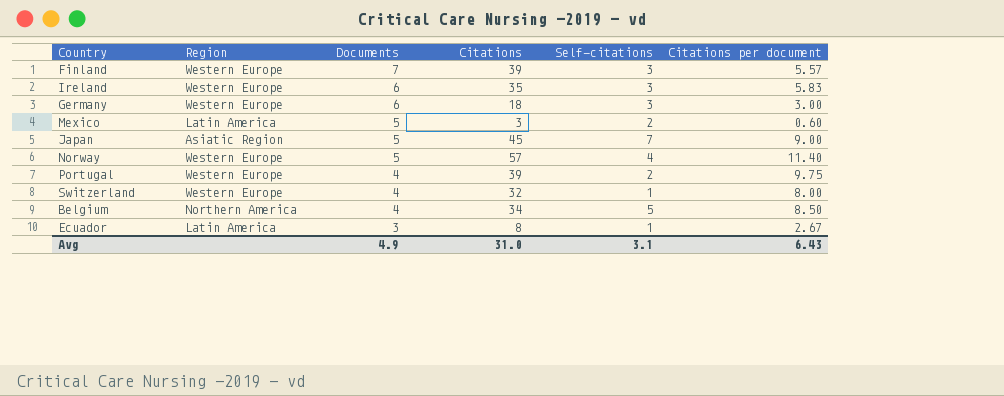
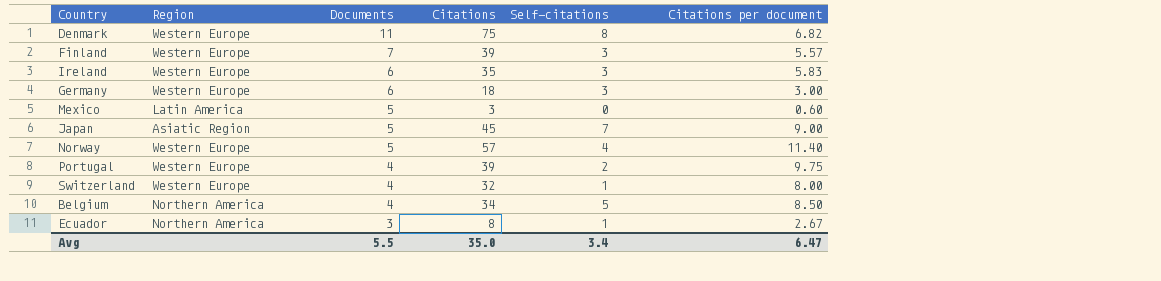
row Denmark: none -> Western Europe | 11 | 75 | 8 | 6.82
Mexico | Self-citations: 2 -> 0
Ecuador | Region: Latin America -> Northern America
Avg | Documents: 4.9 -> 5.5
Avg | Citations: 31.0 -> 35.0
Avg | Self-citations: 3.1 -> 3.4
Avg | Citations per document: 6.43 -> 6.47

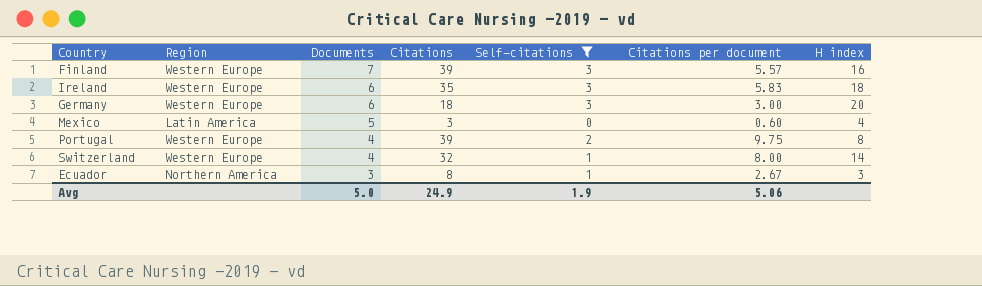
filter: none -> Self-citations <= 3
column H index | position: none -> 7
Avg | Documents: 5.5 -> 5.0
Avg | Citations: 35.0 -> 24.9
Avg | Self-citations: 3.4 -> 1.9
Avg | Citations per document: 6.47 -> 5.06

